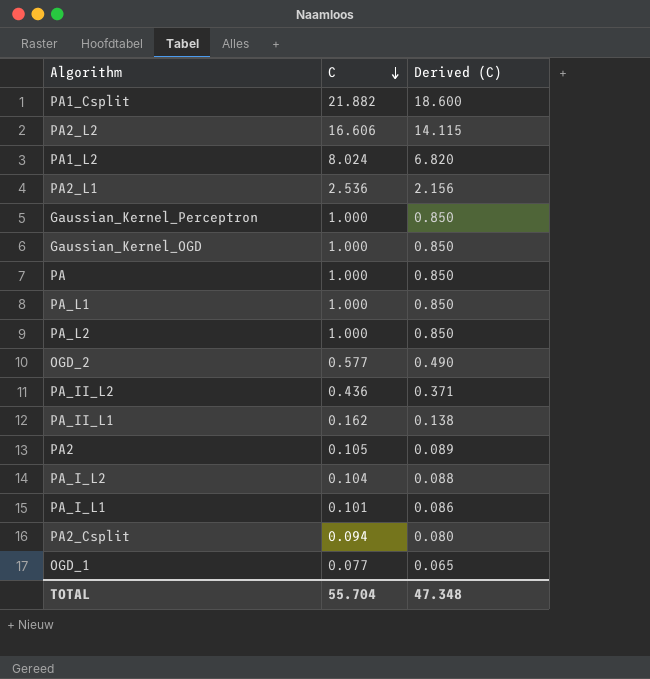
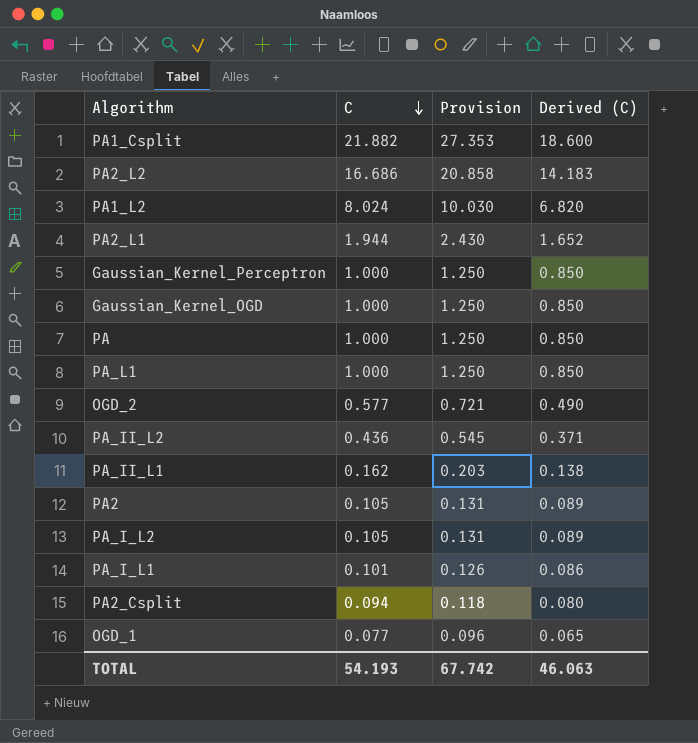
column Provision | formula: none -> [C] * 1.25
row PA_L2: 1.000 | 0.850 -> none
PA2_L2 | C: 16.606 -> 16.686
PA2_L2 | Derived (C): 14.115 -> 14.183
PA2_L1 | C: 2.536 -> 1.944
PA2_L1 | Derived (C): 2.156 -> 1.652
PA_I_L2 | C: 0.104 -> 0.105
PA_I_L2 | Derived (C): 0.088 -> 0.089
TOTAL | C: 55.704 -> 54.193
TOTAL | Derived (C): 47.348 -> 46.063

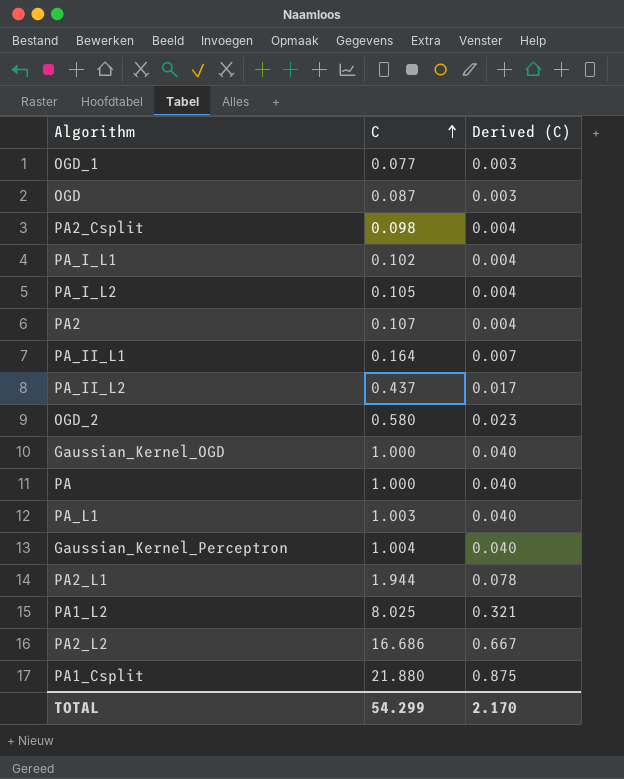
row order: C descending -> C ascending
column Provision | formula: [C] * 1.25 -> none
column Derived (C) | formula: [C] * 0.85 -> [C] * 0.04
row OGD: none -> 0.087 | 0.003
PA2_Csplit | C: 0.094 -> 0.098
PA_I_L1 | C: 0.101 -> 0.102
PA2 | C: 0.105 -> 0.107
PA_II_L1 | C: 0.162 -> 0.164
PA_II_L2 | C: 0.436 -> 0.437
OGD_2 | C: 0.577 -> 0.580
PA_L1 | C: 1.000 -> 1.003
Gaussian_Kernel_Perceptron | C: 1.000 -> 1.004
PA1_L2 | C: 8.024 -> 8.025
PA1_Csplit | C: 21.882 -> 21.880
TOTAL | C: 54.193 -> 54.299
TOTAL | Derived (C): 46.063 -> 2.170

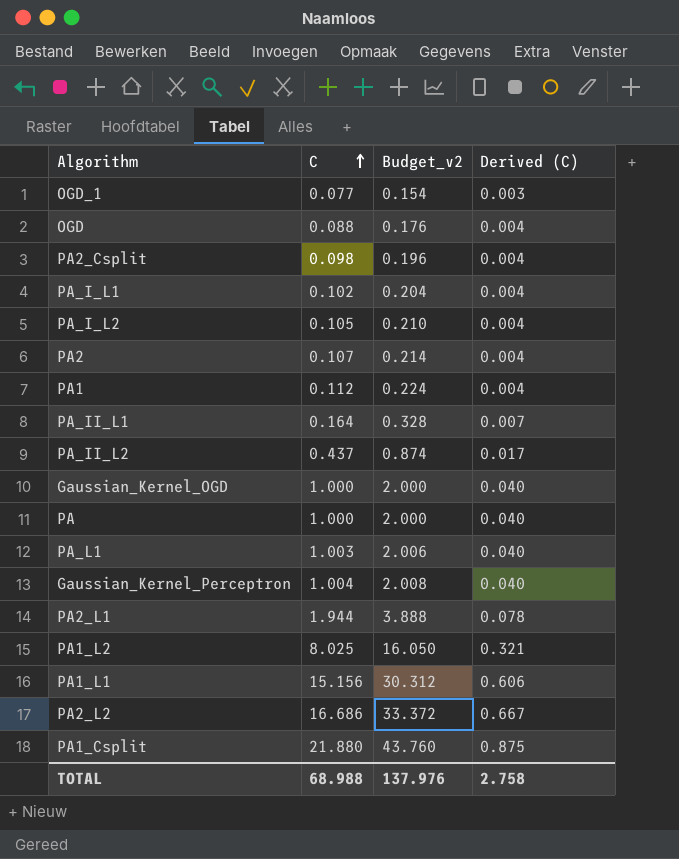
column Budget_v2 | formula: none -> [C] * 2
row OGD_2: 0.580 | 0.023 -> none
OGD | C: 0.087 -> 0.088
OGD | Derived (C): 0.003 -> 0.004
row PA1: none -> 0.112 | 0.224 | 0.004
row PA1_L1: none -> 15.156 | 30.312 | 0.606
TOTAL | C: 54.299 -> 68.988
TOTAL | Derived (C): 2.170 -> 2.758

